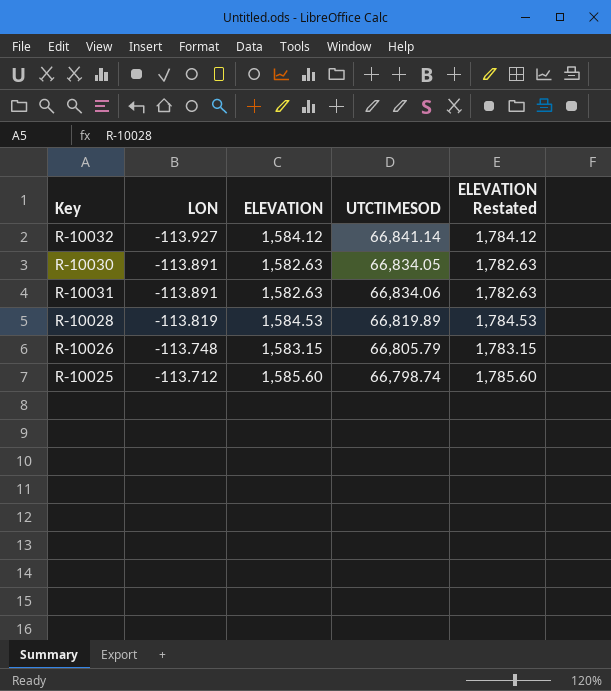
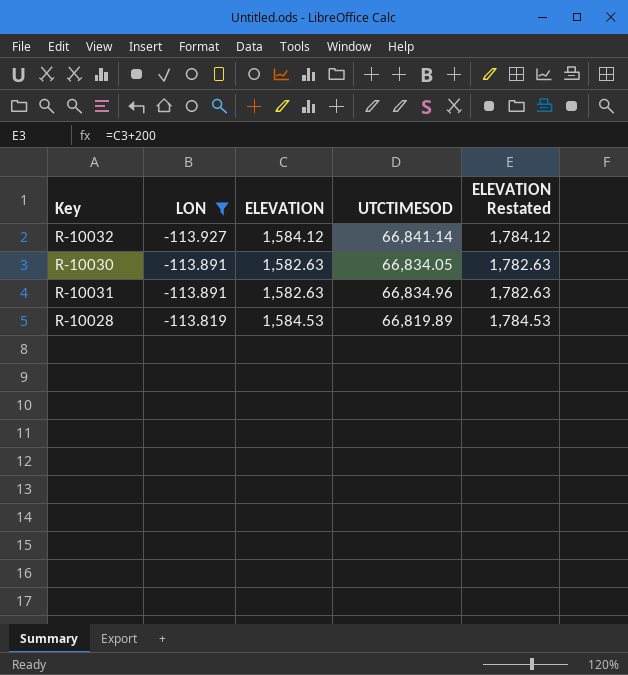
filter: none -> LON <= -113.819
R-10031 | UTCTIMESOD: 66,834.06 -> 66,834.96

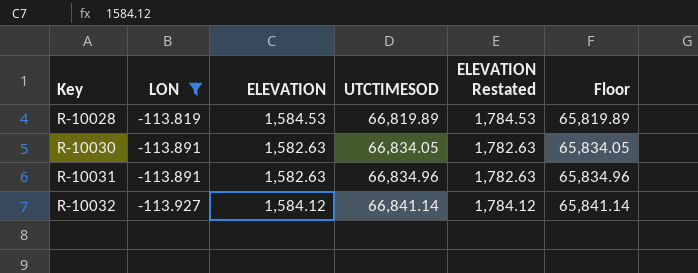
row order: LON ascending -> Key ascending
column Floor | formula: none -> [UTCTIMESOD] - 1000

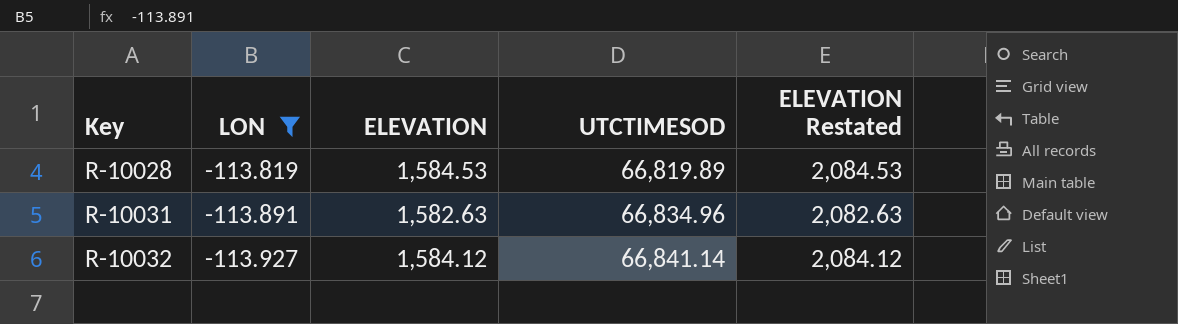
column Floor | formula: [UTCTIMESOD] - 1000 -> none
column ELEVATION Restated | formula: [ELEVATION] + 200 -> [ELEVATION] + 500
row R-10030: -113.891 | 1,582.63 | 66,834.05 | 1,782.63 | 65,834.05 -> none

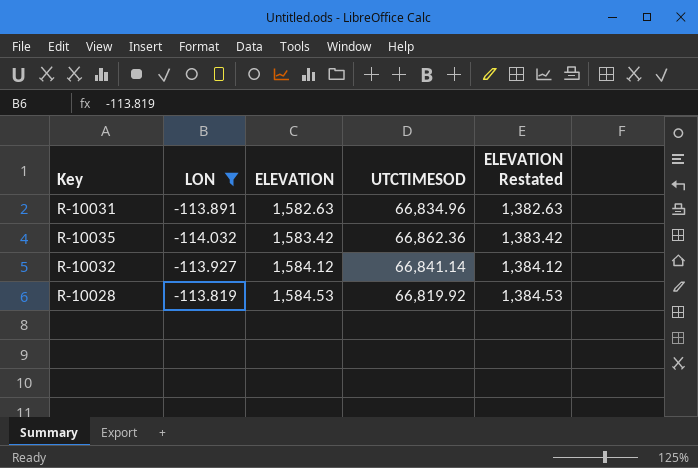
row order: Key ascending -> ELEVATION ascending
column ELEVATION Restated | formula: [ELEVATION] + 500 -> [ELEVATION] - 200
row R-10035: none -> -114.032 | 1,583.42 | 66,862.36 | 1,383.42
R-10028 | UTCTIMESOD: 66,819.89 -> 66,819.92

